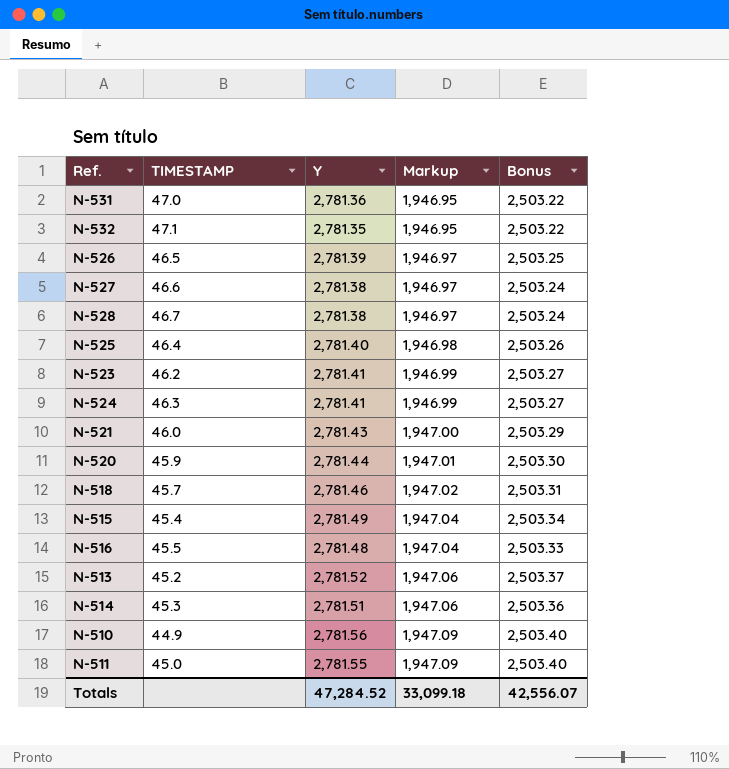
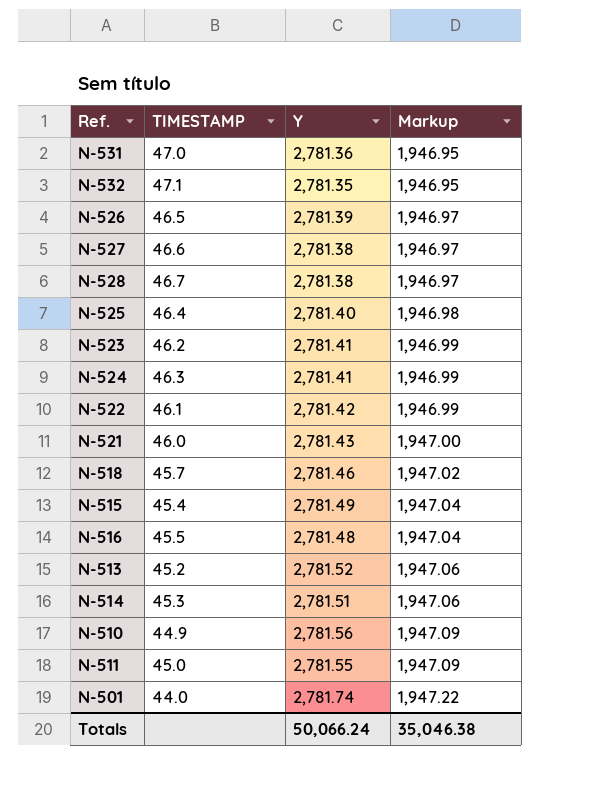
column Bonus | formula: [Y] * 0.9 -> none
row N-520: 45.9 | 2,781.44 | 1,947.01 | 2,503.30 -> none
row N-522: none -> 46.1 | 2,781.42 | 1,946.99
row N-501: none -> 44.0 | 2,781.74 | 1,947.22
Totals | Y: 47,284.52 -> 50,066.24
Totals | Markup: 33,099.18 -> 35,046.38

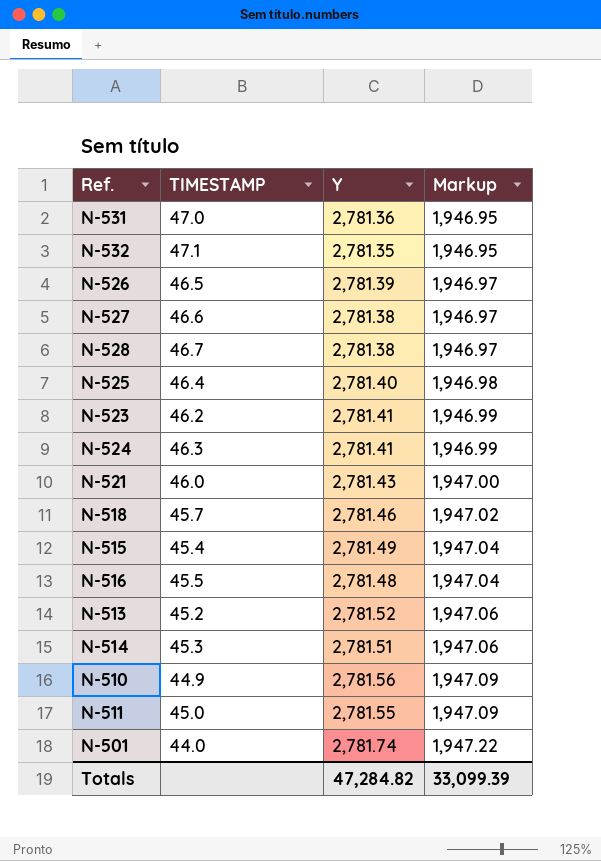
row N-522: 46.1 | 2,781.42 | 1,946.99 -> none
Totals | Y: 50,066.24 -> 47,284.82
Totals | Markup: 35,046.38 -> 33,099.39

